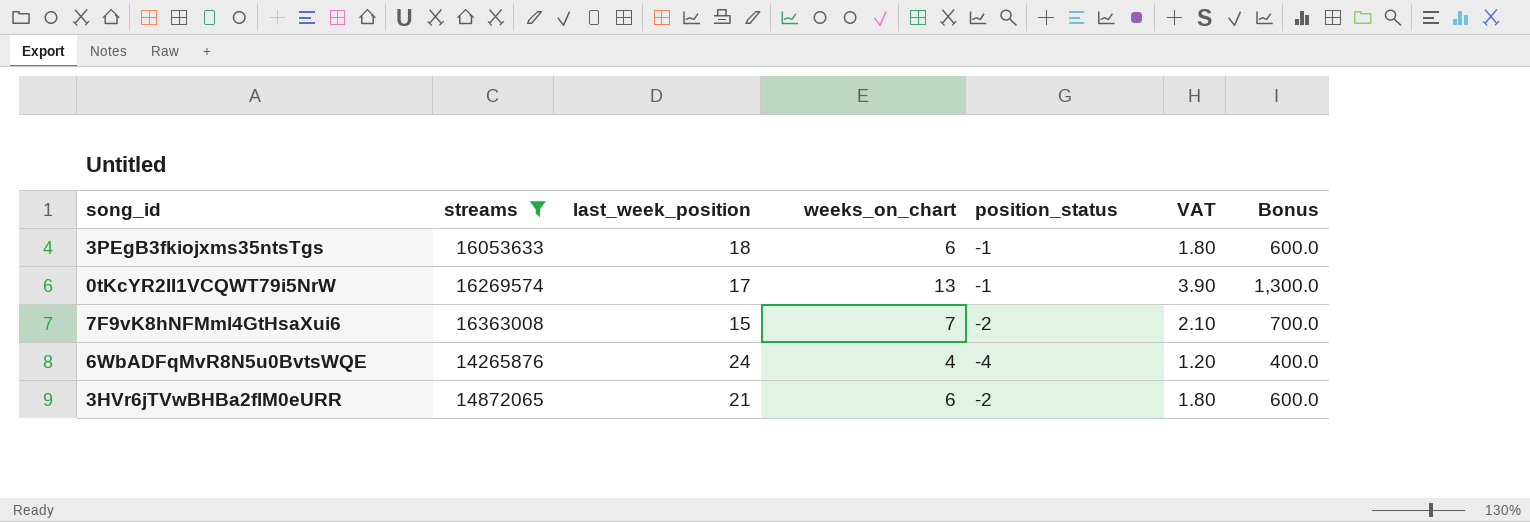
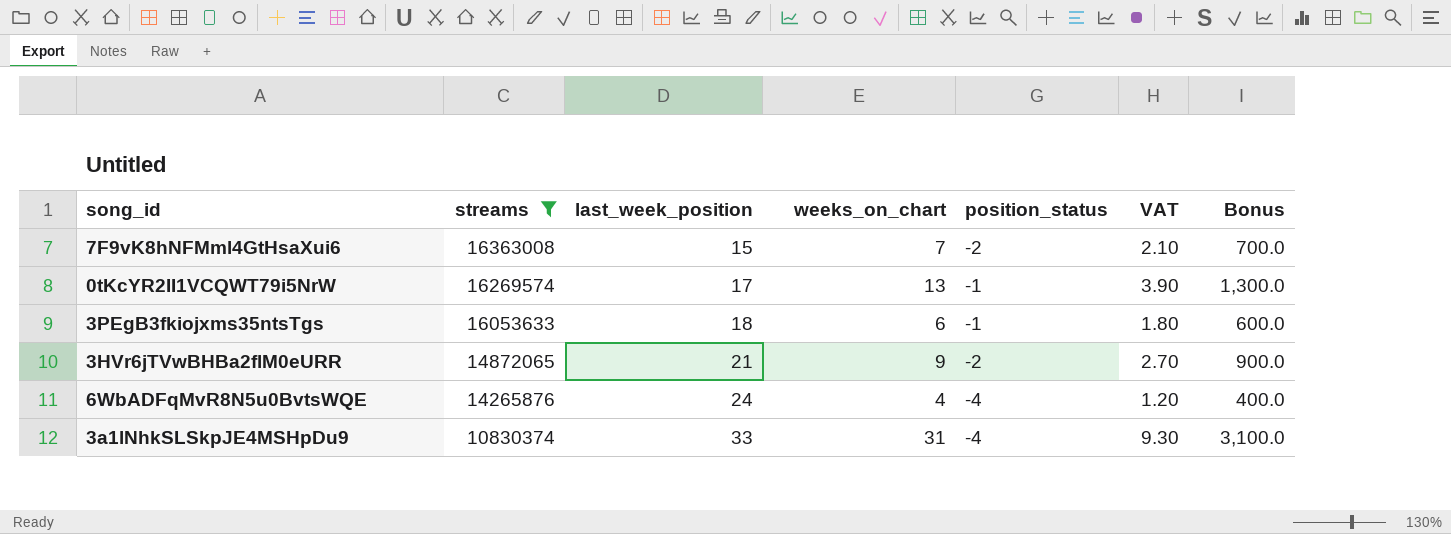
row order: none -> streams descending
3HVr6jTVwBHBa2flM0eURR | weeks_on_chart: 6 -> 9
3HVr6jTVwBHBa2flM0eURR | VAT: 1.80 -> 2.70
3HVr6jTVwBHBa2flM0eURR | Bonus: 600.0 -> 900.0
row 3a1lNhkSLSkpJE4MSHpDu9: none -> 10830374 | 33 | 31 | -4 | 9.30 | 3,100.0

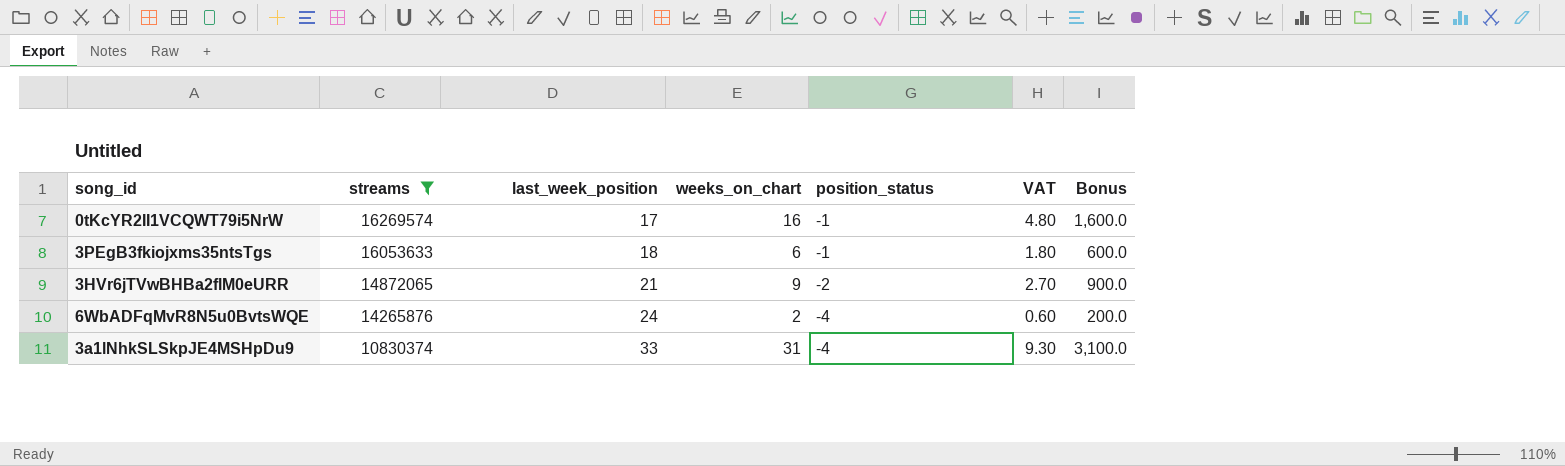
row 7F9vK8hNFMml4GtHsaXui6: 16363008 | 15 | 7 | -2 | 2.10 | 700.0 -> none
0tKcYR2II1VCQWT79i5NrW | weeks_on_chart: 13 -> 16
0tKcYR2II1VCQWT79i5NrW | VAT: 3.90 -> 4.80
0tKcYR2II1VCQWT79i5NrW | Bonus: 1,300.0 -> 1,600.0
6WbADFqMvR8N5u0BvtsWQE | weeks_on_chart: 4 -> 2
6WbADFqMvR8N5u0BvtsWQE | VAT: 1.20 -> 0.60
6WbADFqMvR8N5u0BvtsWQE | Bonus: 400.0 -> 200.0

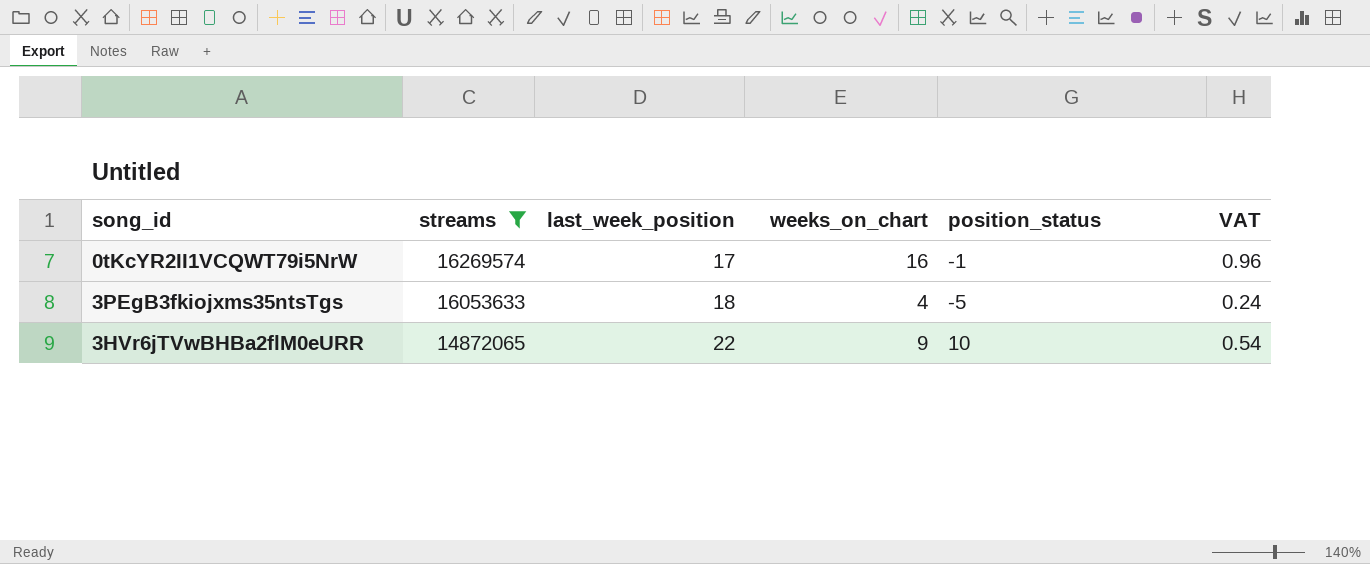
column Bonus | formula: [weeks_on_chart] * 100 -> none
column VAT | formula: [weeks_on_chart] * 0.3 -> [weeks_on_chart] * 0.06
row 6WbADFqMvR8N5u0BvtsWQE: 14265876 | 24 | 2 | -4 | 0.60 | 200.0 -> none
row 3a1lNhkSLSkpJE4MSHpDu9: 10830374 | 33 | 31 | -4 | 9.30 | 3,100.0 -> none
3PEgB3fkiojxms35ntsTgs | weeks_on_chart: 6 -> 4
3PEgB3fkiojxms35ntsTgs | position_status: -1 -> -5
3HVr6jTVwBHBa2flM0eURR | last_week_position: 21 -> 22
3HVr6jTVwBHBa2flM0eURR | position_status: -2 -> 10

